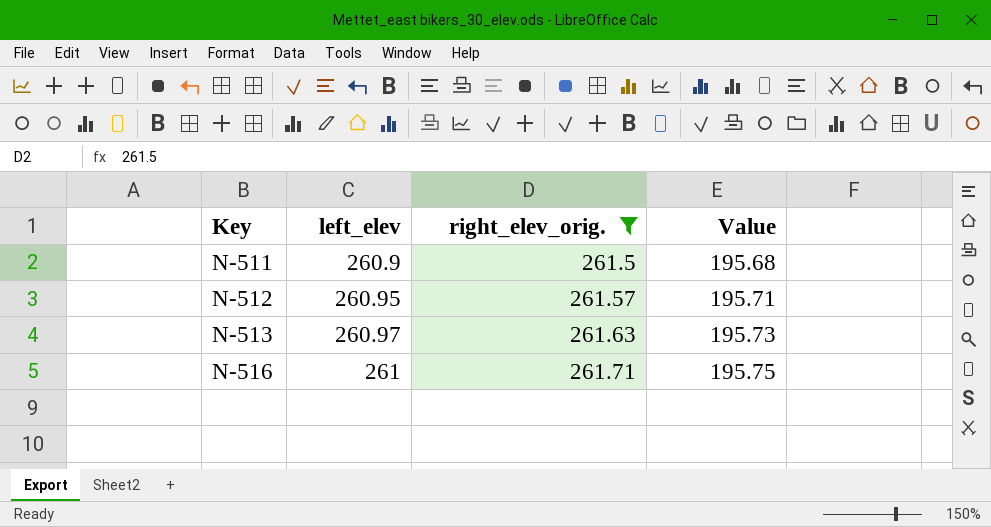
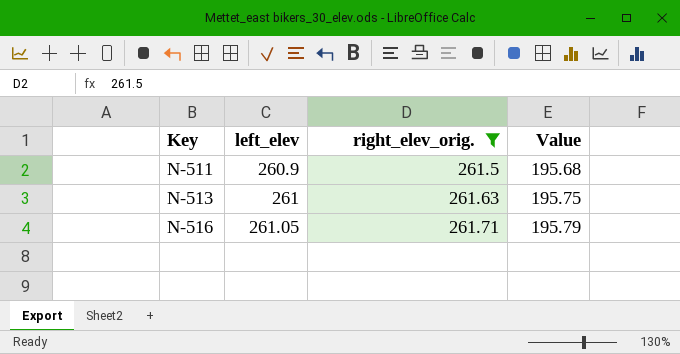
row N-512: 260.95 | 261.57 | 195.71 -> none
N-513 | left_elev: 260.97 -> 261
N-513 | Value: 195.73 -> 195.75
N-516 | left_elev: 261 -> 261.05
N-516 | Value: 195.75 -> 195.79

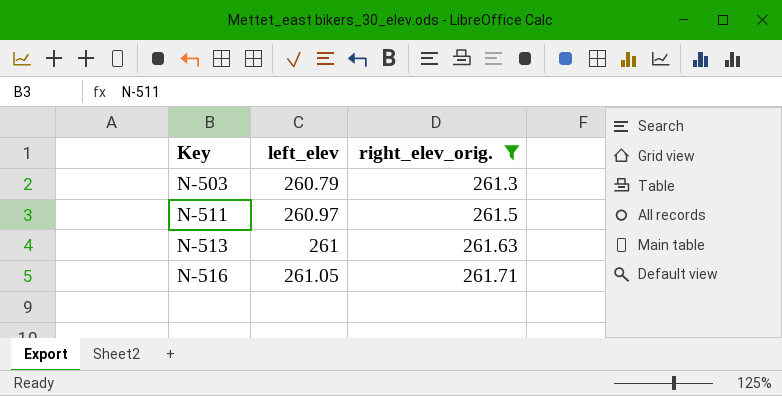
column Value | formula: [left_elev] * 0.75 -> none
row N-503: none -> 260.79 | 261.3
N-511 | left_elev: 260.9 -> 260.97

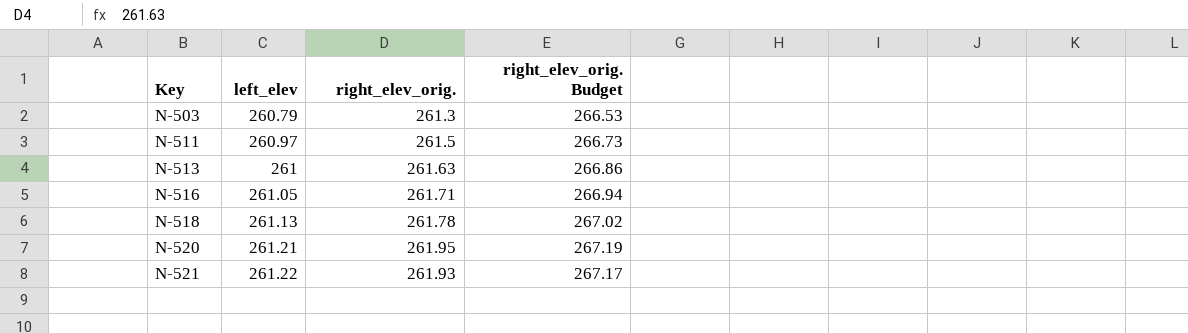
filter: right_elev_orig. <= 261.71 -> none
column right_elev_orig. Budget | formula: none -> [right_elev_orig.] * 1.02

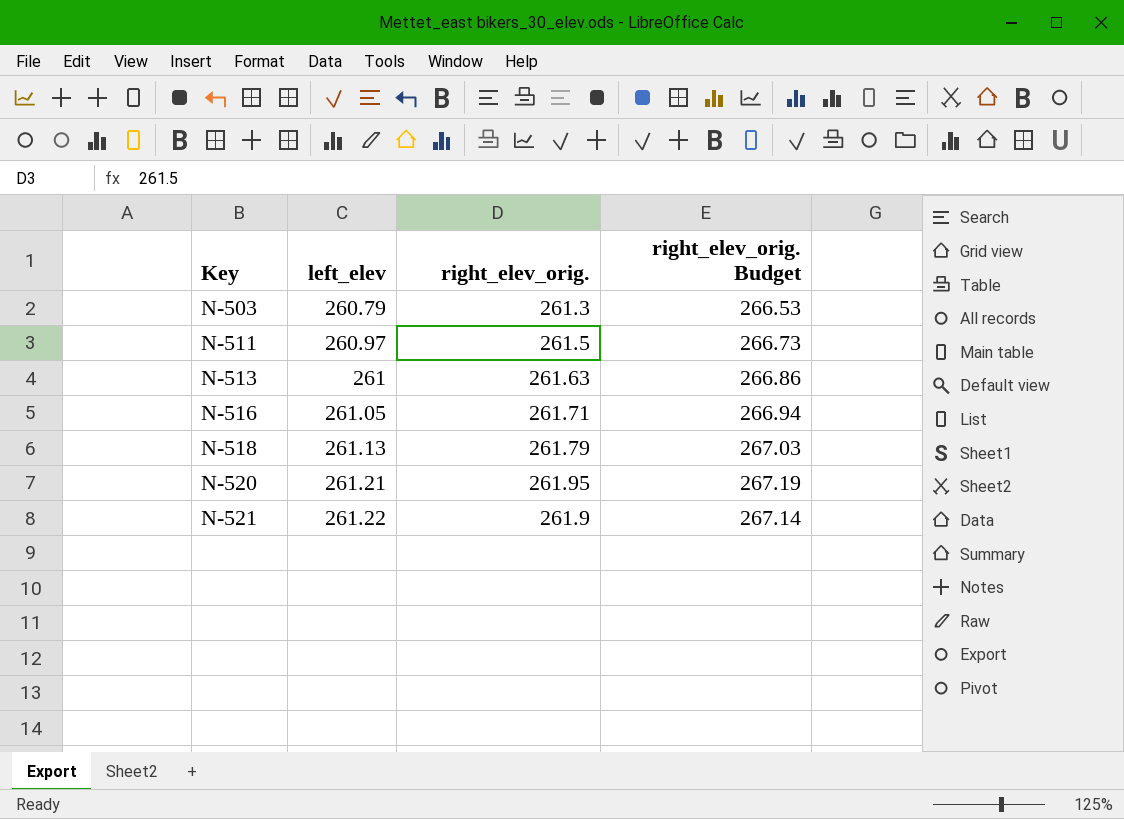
N-518 | right_elev_orig.: 261.78 -> 261.79
N-518 | right_elev_orig. Budget: 267.02 -> 267.03
N-521 | right_elev_orig.: 261.93 -> 261.9
N-521 | right_elev_orig. Budget: 267.17 -> 267.14

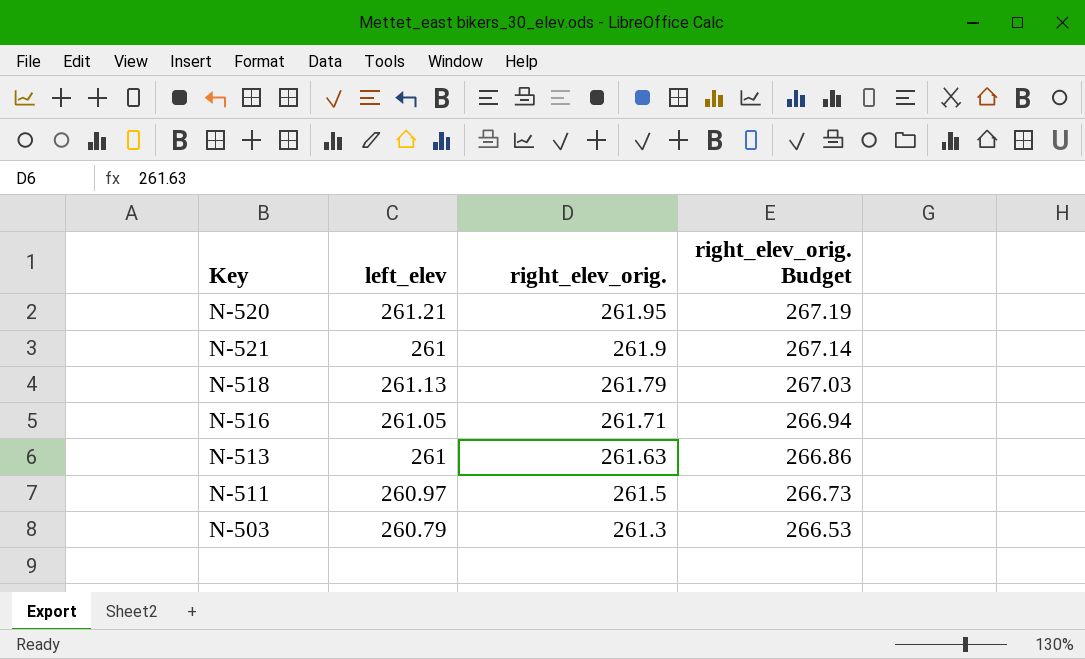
row order: Key ascending -> right_elev_orig. descending
N-521 | left_elev: 261.22 -> 261

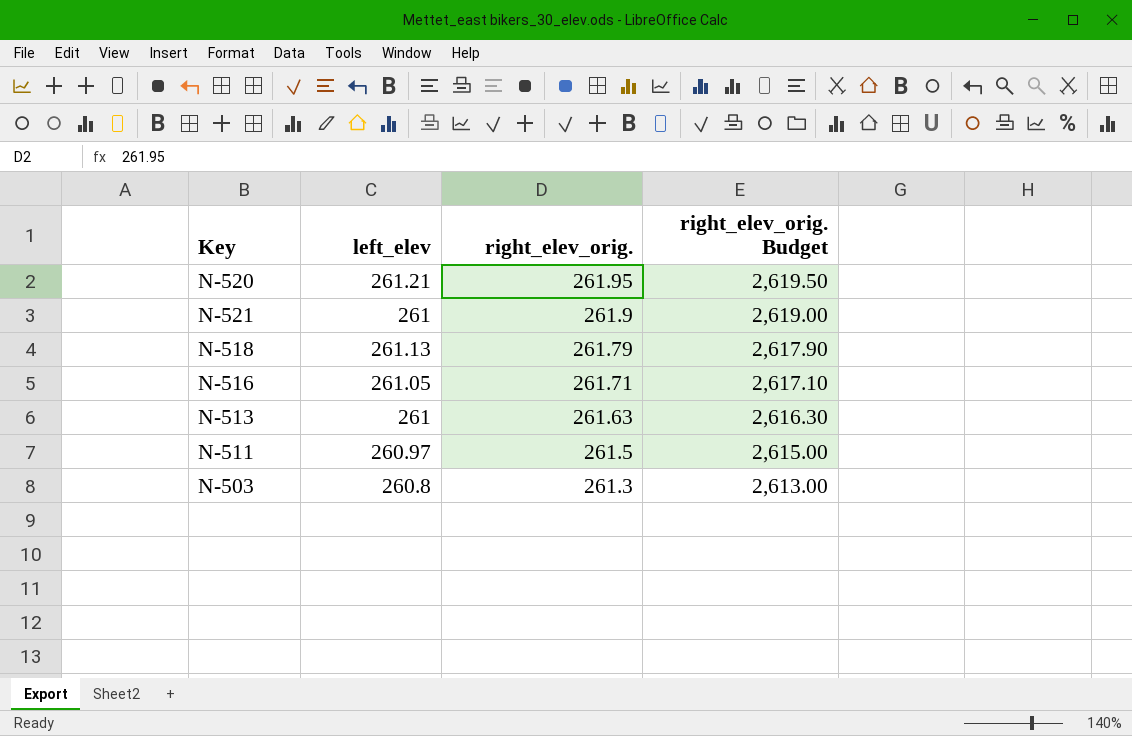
column right_elev_orig. Budget | formula: [right_elev_orig.] * 1.02 -> [right_elev_orig.] * 10
N-503 | left_elev: 260.79 -> 260.8

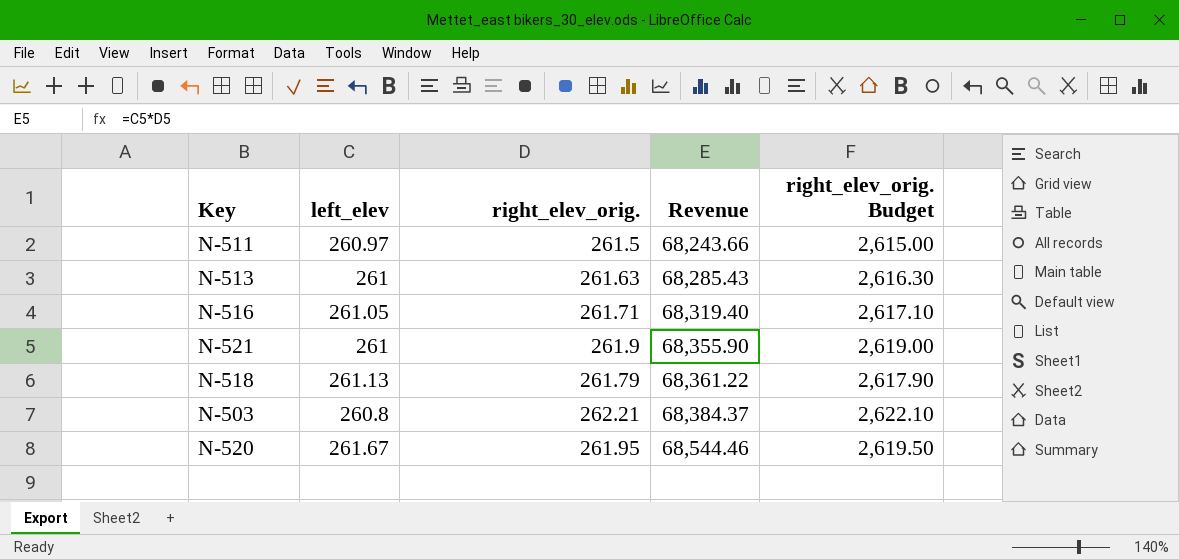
row order: right_elev_orig. descending -> Revenue ascending
column Revenue | formula: none -> [left_elev] * [right_elev_orig.]
N-503 | right_elev_orig.: 261.3 -> 262.21
N-503 | right_elev_orig. Budget: 2,613.00 -> 2,622.10
N-520 | left_elev: 261.21 -> 261.67

